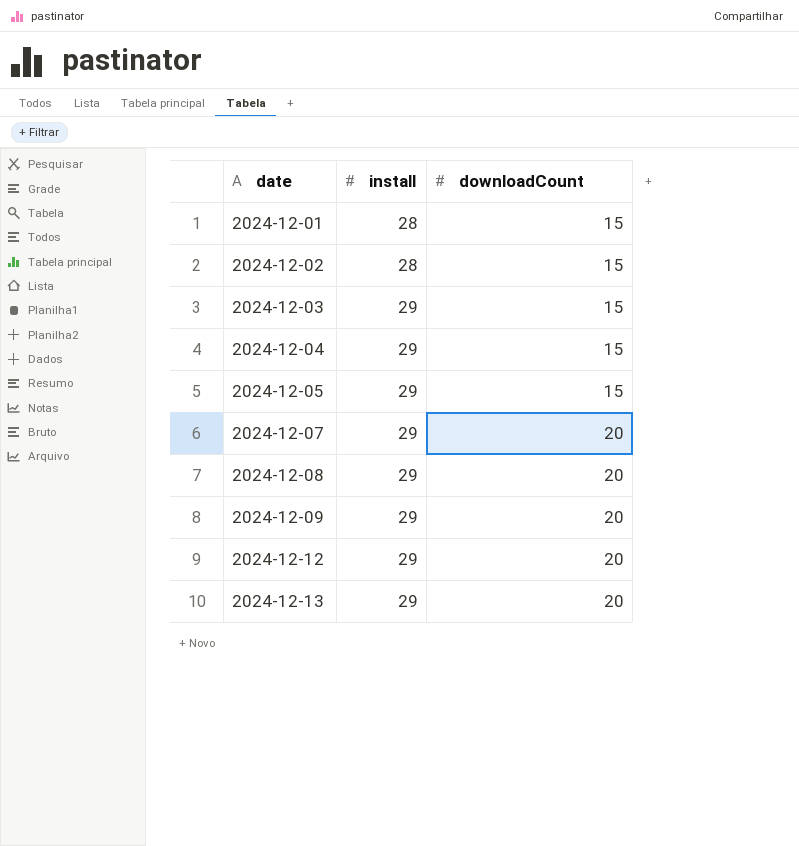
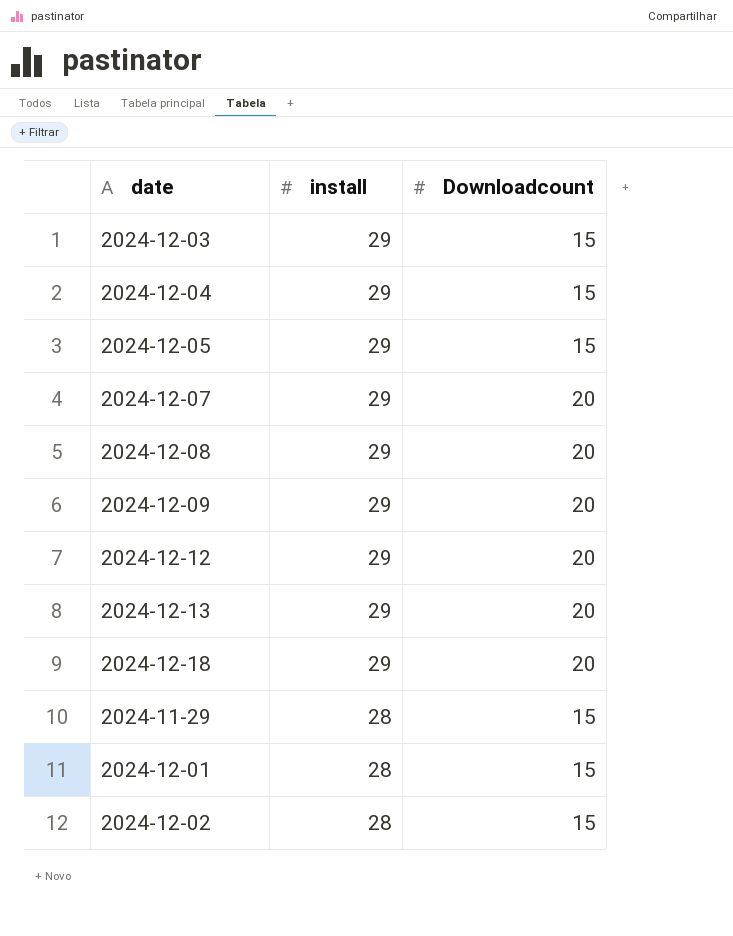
row order: date ascending -> install descending
column name: downloadCount -> Downloadcount
row 2024-12-18: none -> 29 | 20
row 2024-11-29: none -> 28 | 15

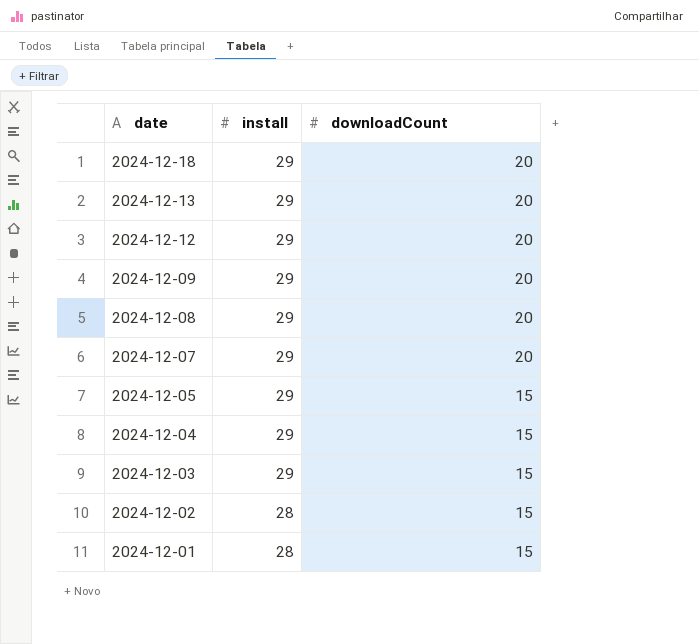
row order: install descending -> date descending
column name: Downloadcount -> downloadCount
row 2024-11-29: 28 | 15 -> none

